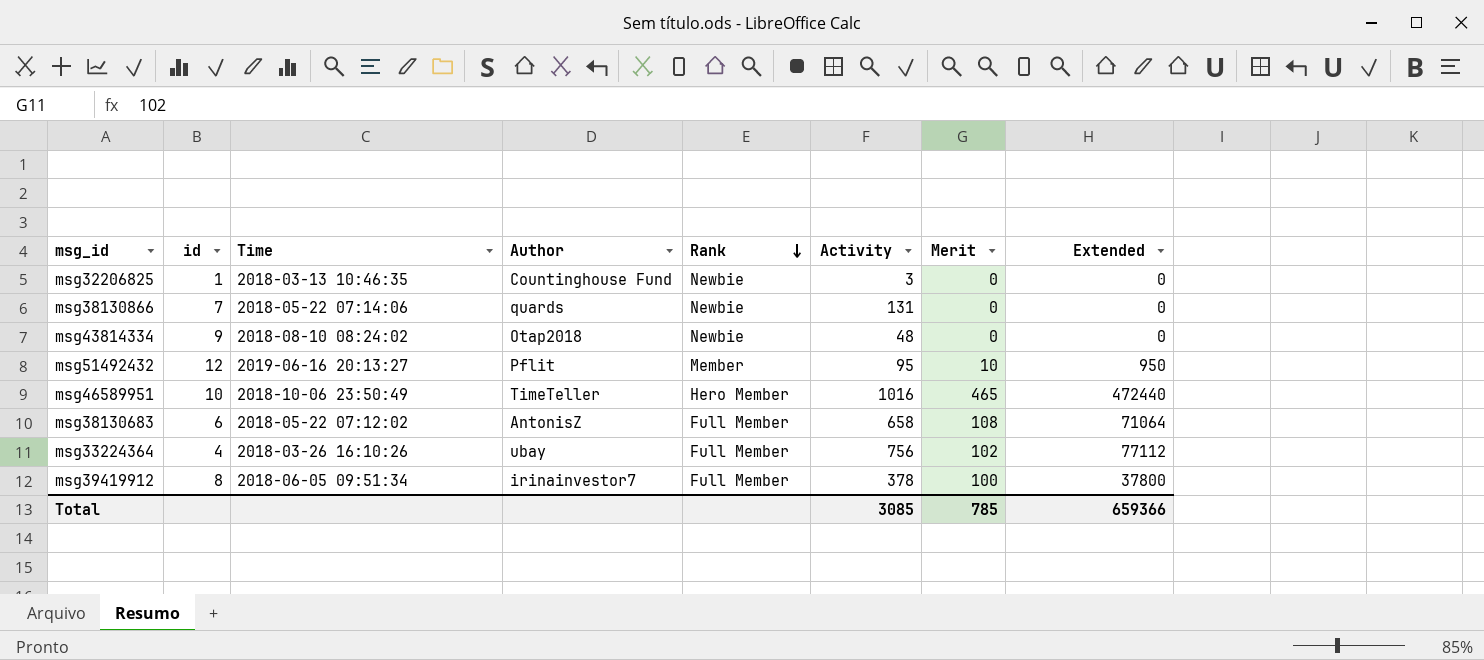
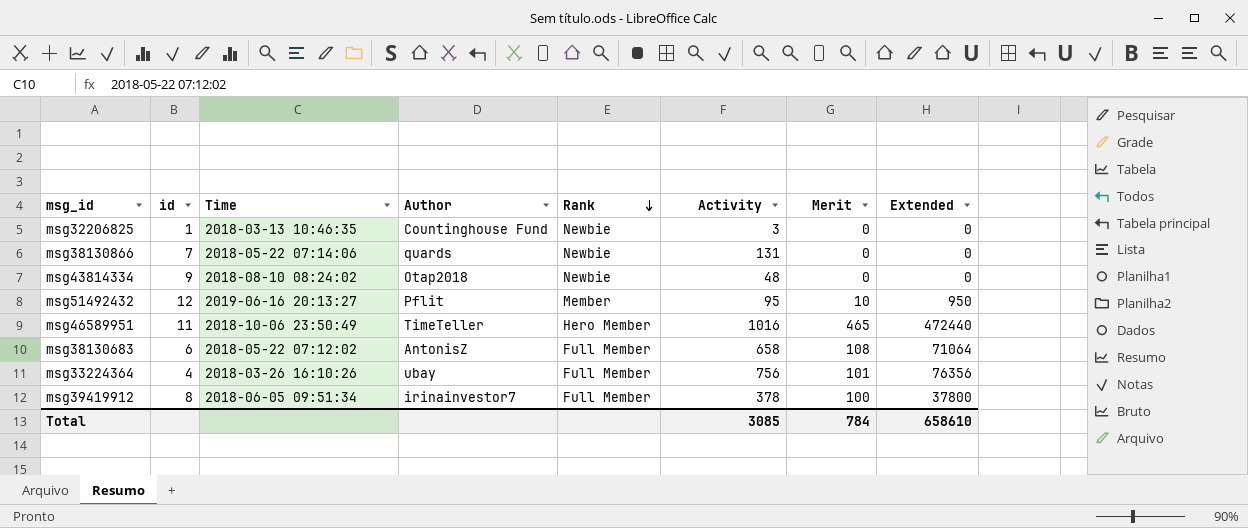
msg46589951 | id: 10 -> 11
msg33224364 | Merit: 102 -> 101
msg33224364 | Extended: 77112 -> 76356
Total | Merit: 785 -> 784
Total | Extended: 659366 -> 658610

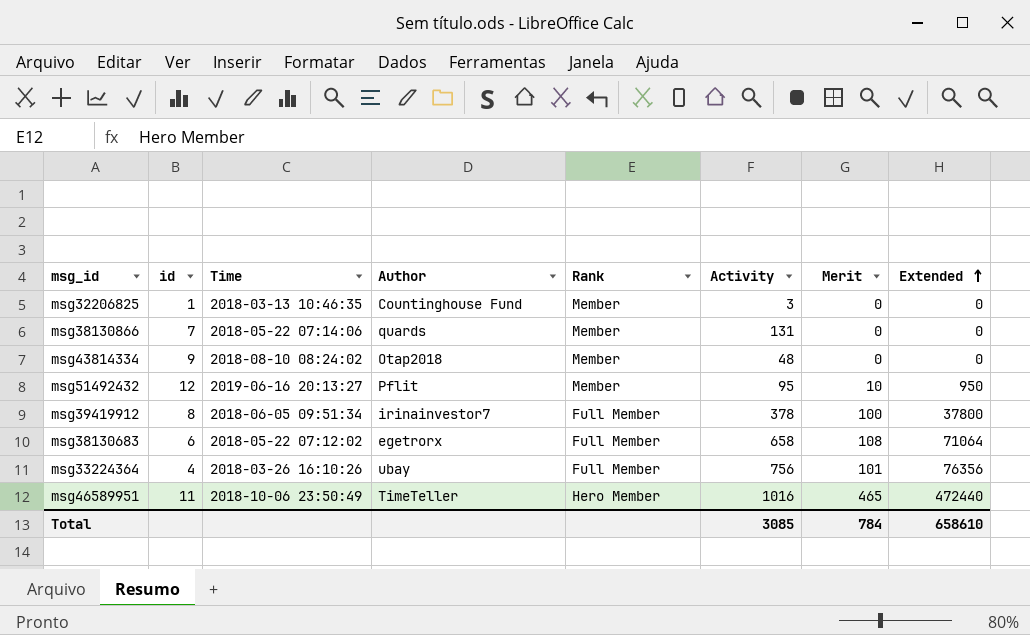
row order: Rank descending -> Extended ascending
msg32206825 | Rank: Newbie -> Member
msg38130866 | Rank: Newbie -> Member
msg43814334 | Rank: Newbie -> Member
msg38130683 | Author: AntonisZ -> egetrorx

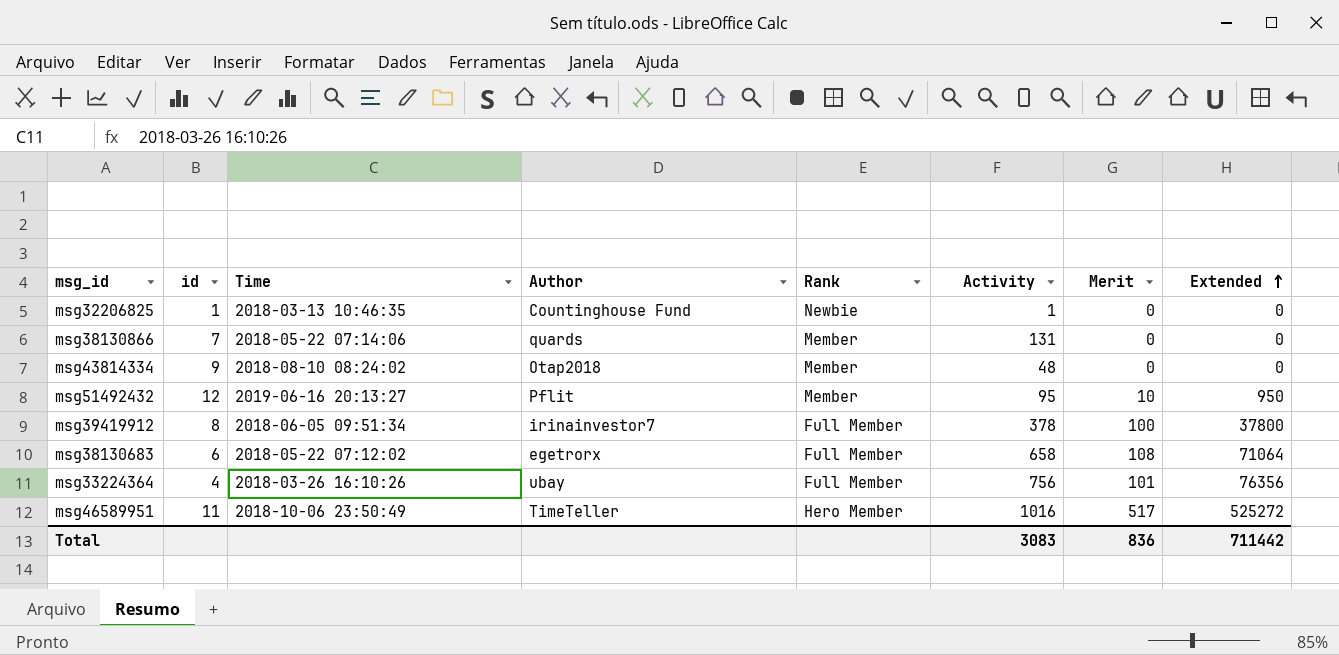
msg32206825 | Rank: Member -> Newbie
msg32206825 | Activity: 3 -> 1
msg46589951 | Merit: 465 -> 517
msg46589951 | Extended: 472440 -> 525272
Total | Activity: 3085 -> 3083
Total | Merit: 784 -> 836
Total | Extended: 658610 -> 711442

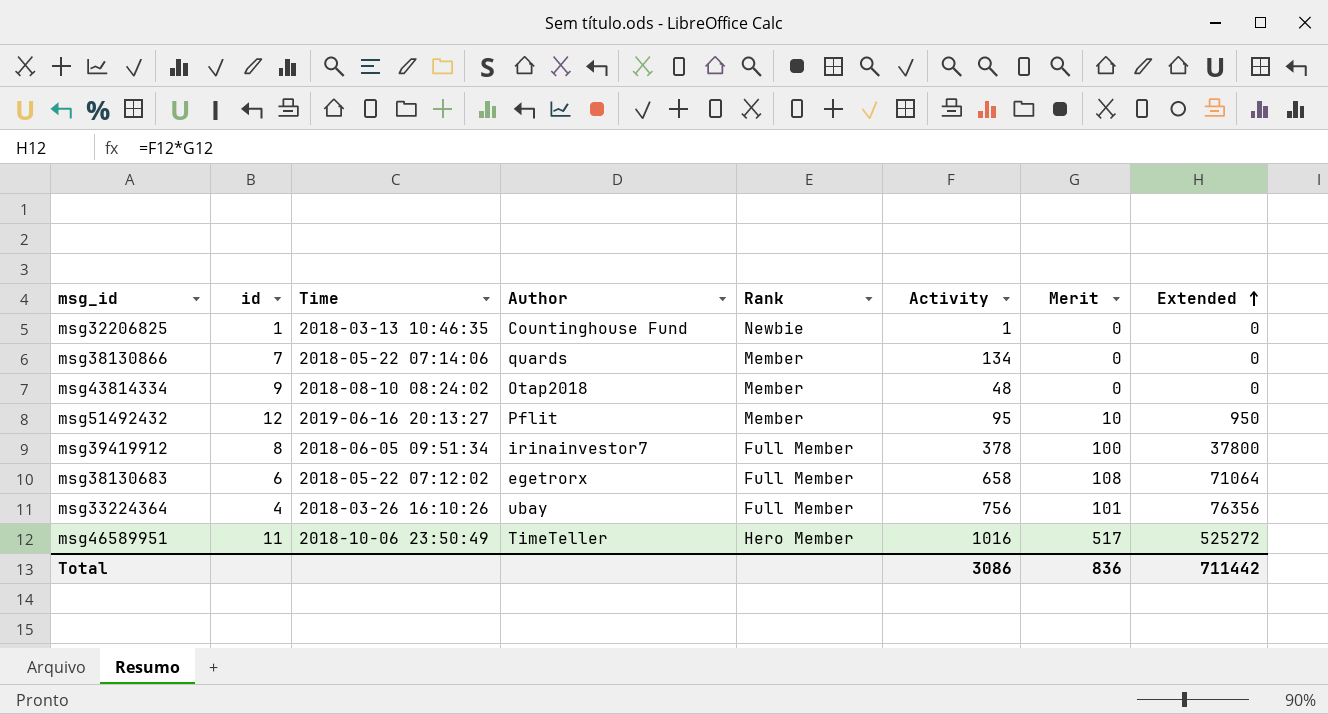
msg38130866 | Activity: 131 -> 134
Total | Activity: 3083 -> 3086

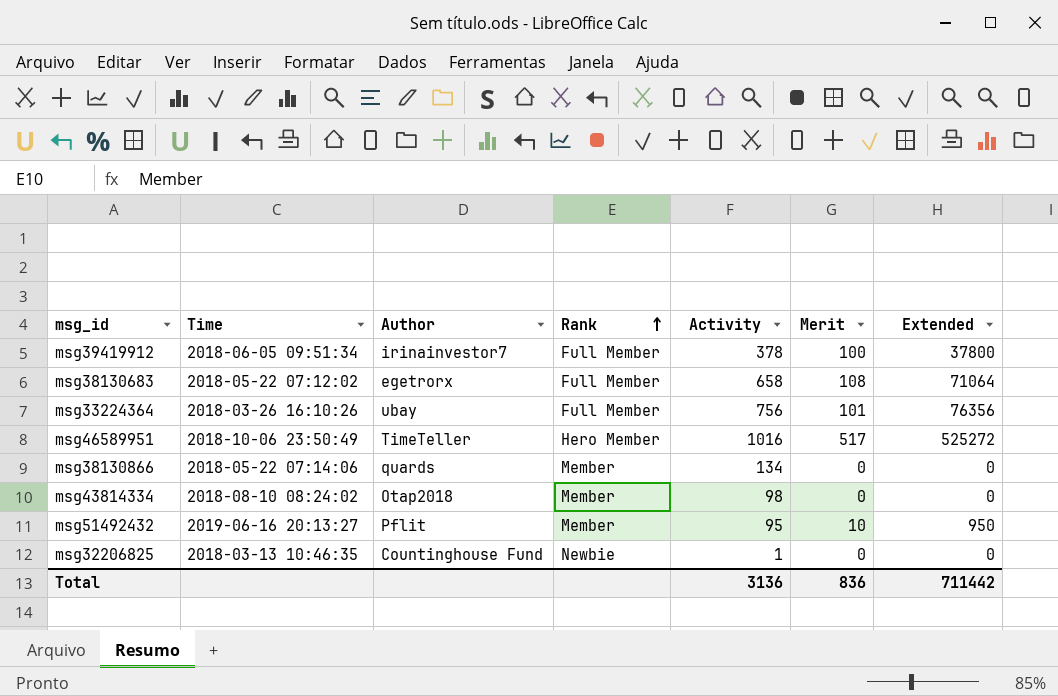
row order: Extended ascending -> Rank ascending
column id | position: 2 -> none
msg43814334 | Activity: 48 -> 98
Total | Activity: 3086 -> 3136

